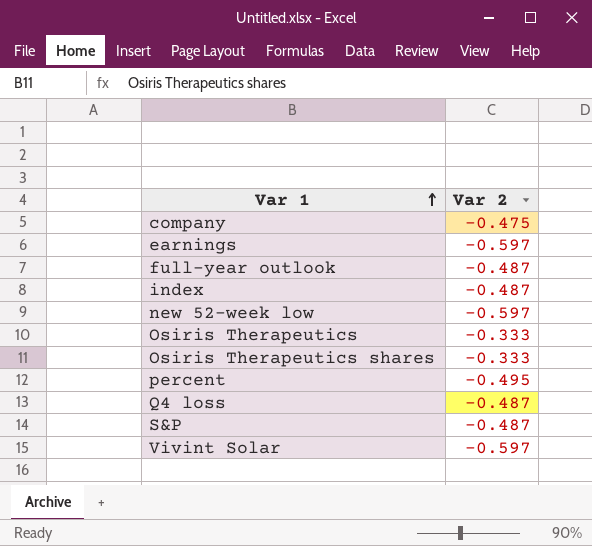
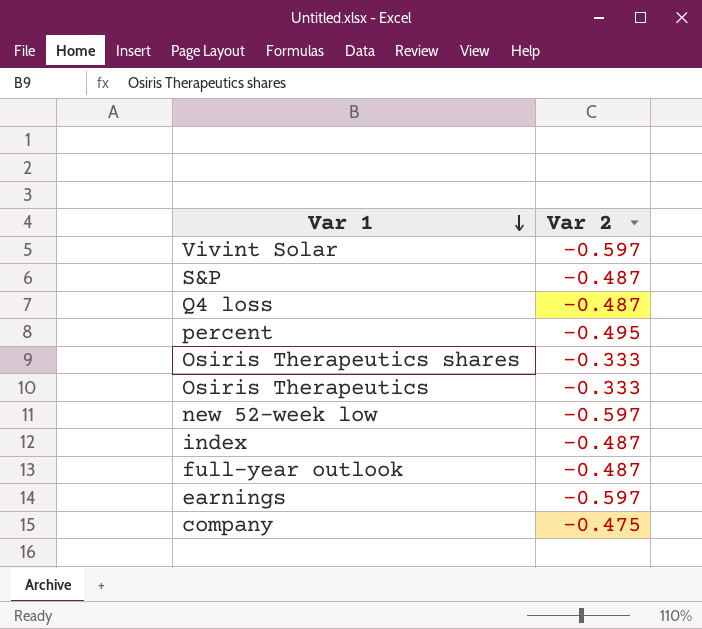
row order: Var 1 ascending -> Var 1 descending

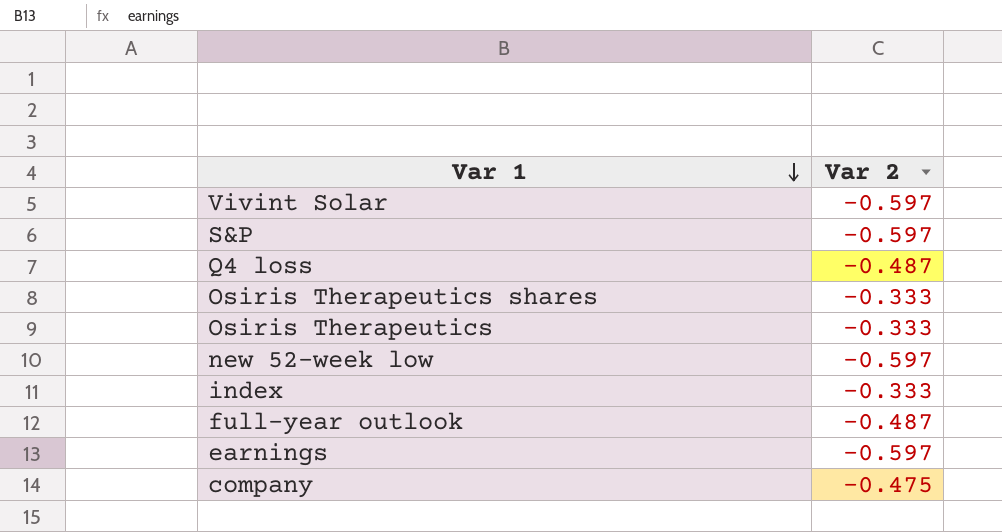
row percent: -0.495 -> none
S&P | Var 2: -0.487 -> -0.597
index | Var 2: -0.487 -> -0.333

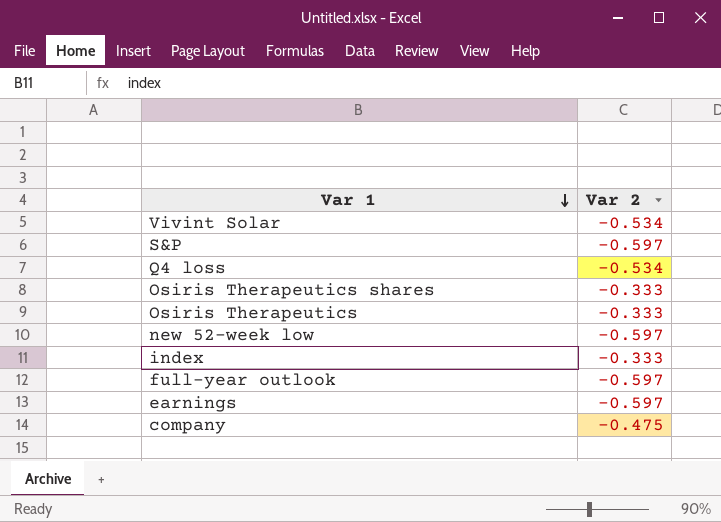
Vivint Solar | Var 2: -0.597 -> -0.534
Q4 loss | Var 2: -0.487 -> -0.534
full-year outlook | Var 2: -0.487 -> -0.597

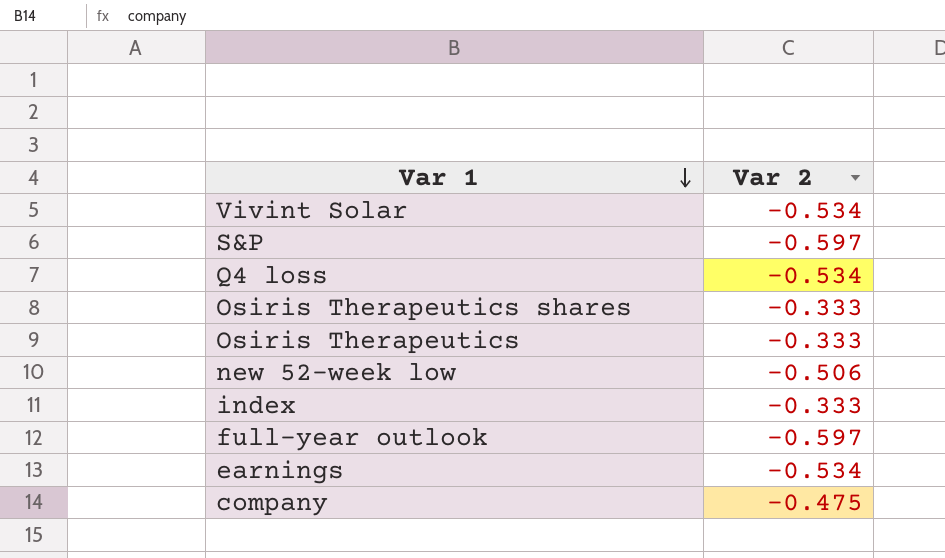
new 52-week low | Var 2: -0.597 -> -0.506
earnings | Var 2: -0.597 -> -0.534

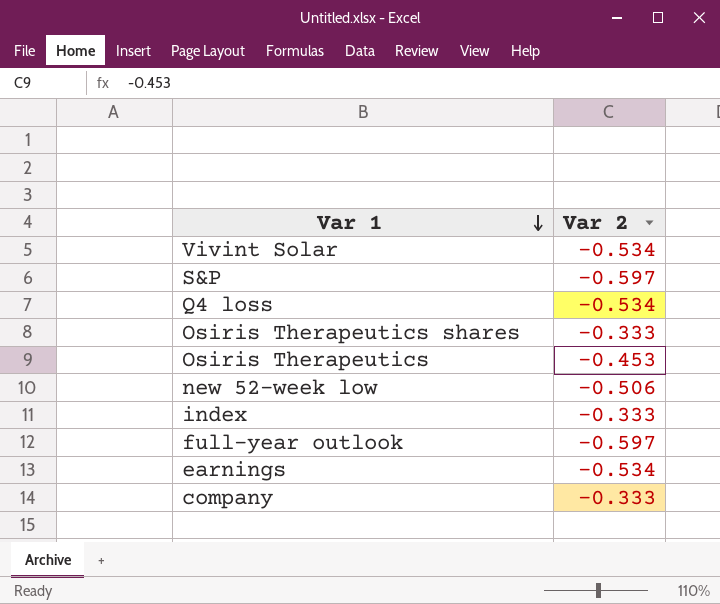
Osiris Therapeutics | Var 2: -0.333 -> -0.453
company | Var 2: -0.475 -> -0.333

